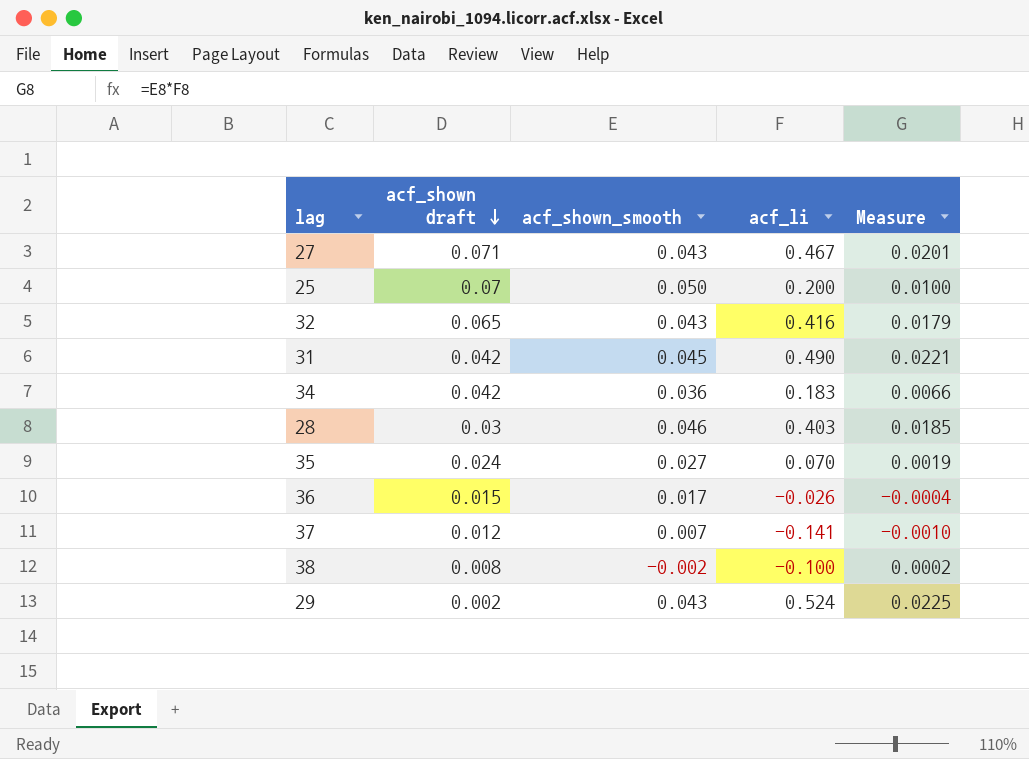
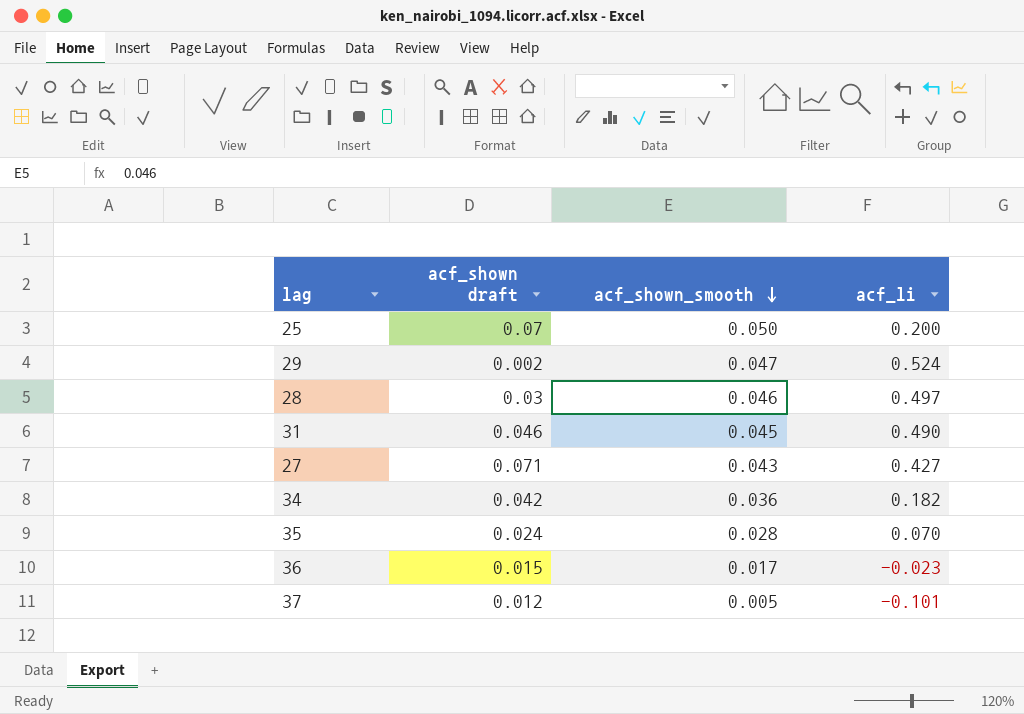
row order: acf_shown draft descending -> acf_shown_smooth descending
column Measure | formula: [acf_shown_smooth] * [acf_li] -> none
row 32: 0.065 | 0.043 | 0.416 | 0.0179 -> none
row 38: 0.008 | -0.002 | -0.100 | 0.0002 -> none
29 | acf_shown_smooth: 0.043 -> 0.047
28 | acf_li: 0.403 -> 0.497
31 | acf_shown draft: 0.042 -> 0.046
27 | acf_li: 0.467 -> 0.427
34 | acf_li: 0.183 -> 0.182
35 | acf_shown_smooth: 0.027 -> 0.028
36 | acf_li: -0.026 -> -0.023
37 | acf_shown_smooth: 0.007 -> 0.005
37 | acf_li: -0.141 -> -0.101

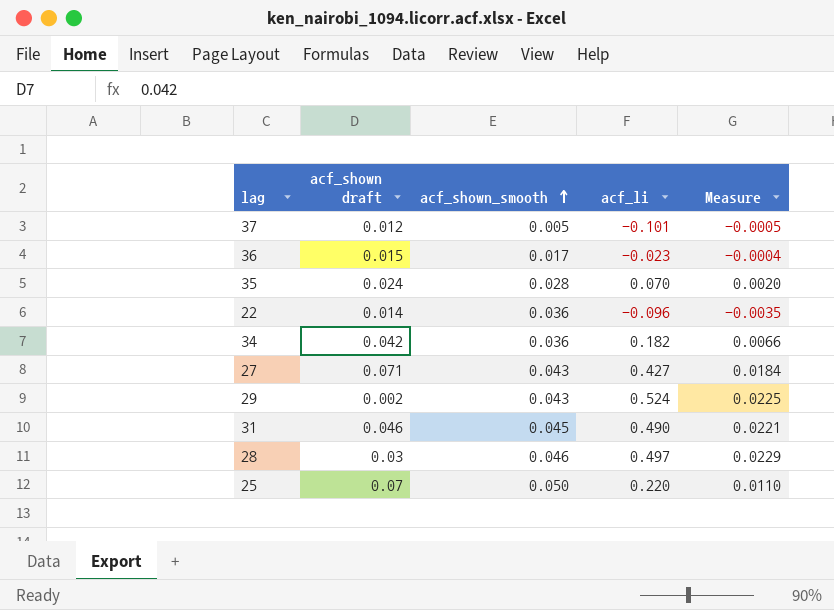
row order: acf_shown_smooth descending -> acf_shown_smooth ascending
column Measure | formula: none -> [acf_shown_smooth] * [acf_li]
row 22: none -> 0.014 | 0.036 | -0.096 | -0.0035
29 | acf_shown_smooth: 0.047 -> 0.043
25 | acf_li: 0.200 -> 0.220

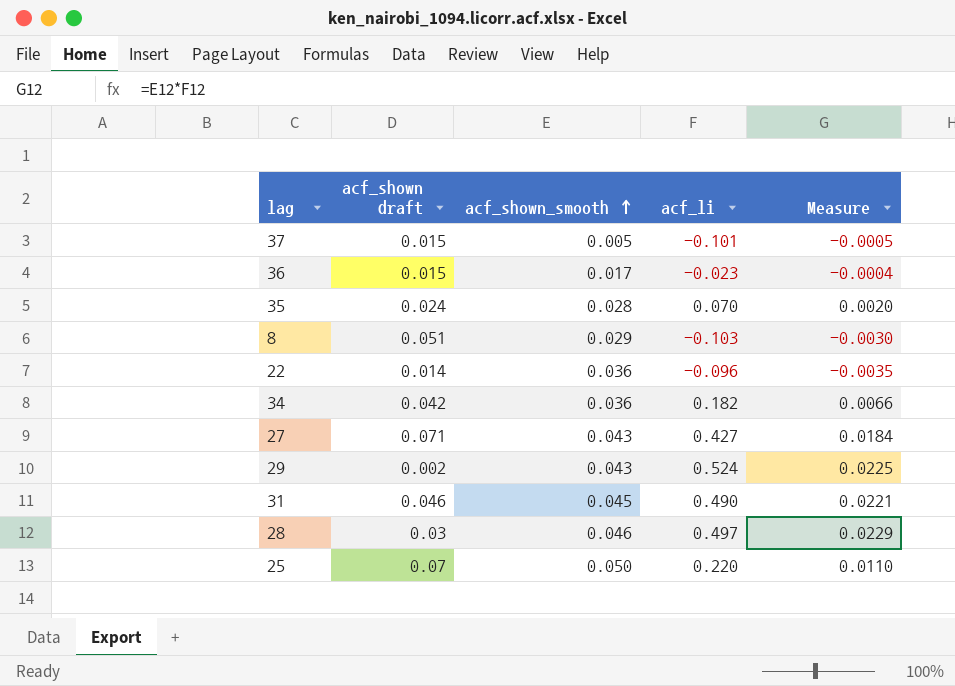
37 | acf_shown draft: 0.012 -> 0.015
row 8: none -> 0.051 | 0.029 | -0.103 | -0.0030

